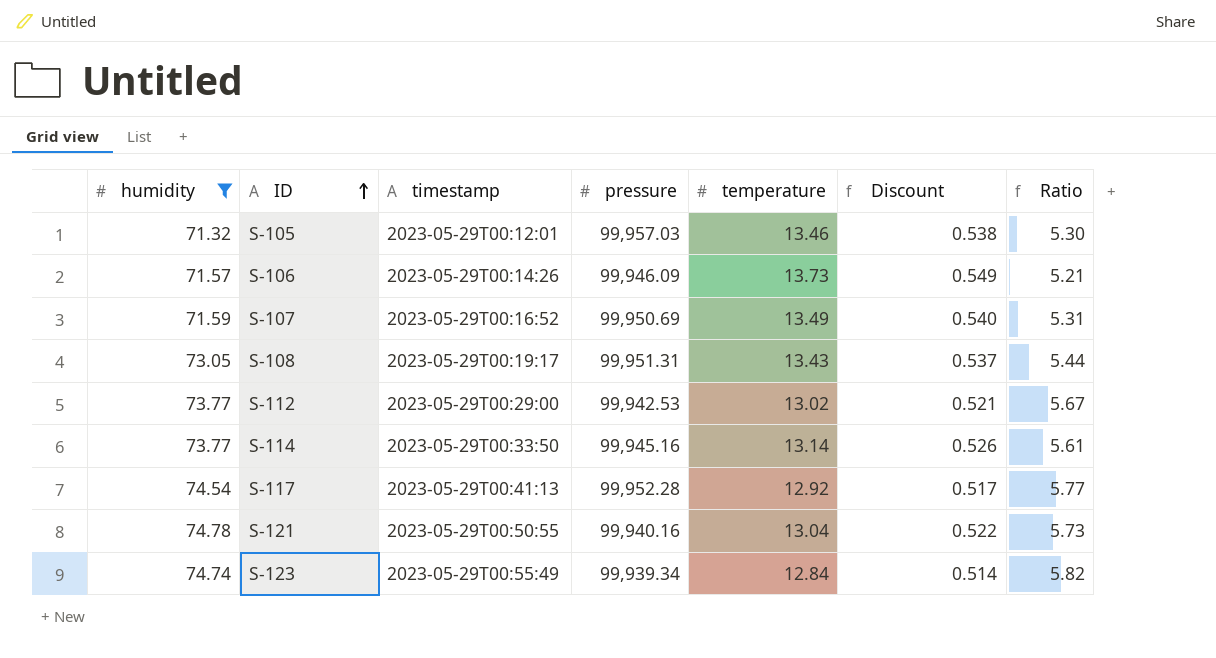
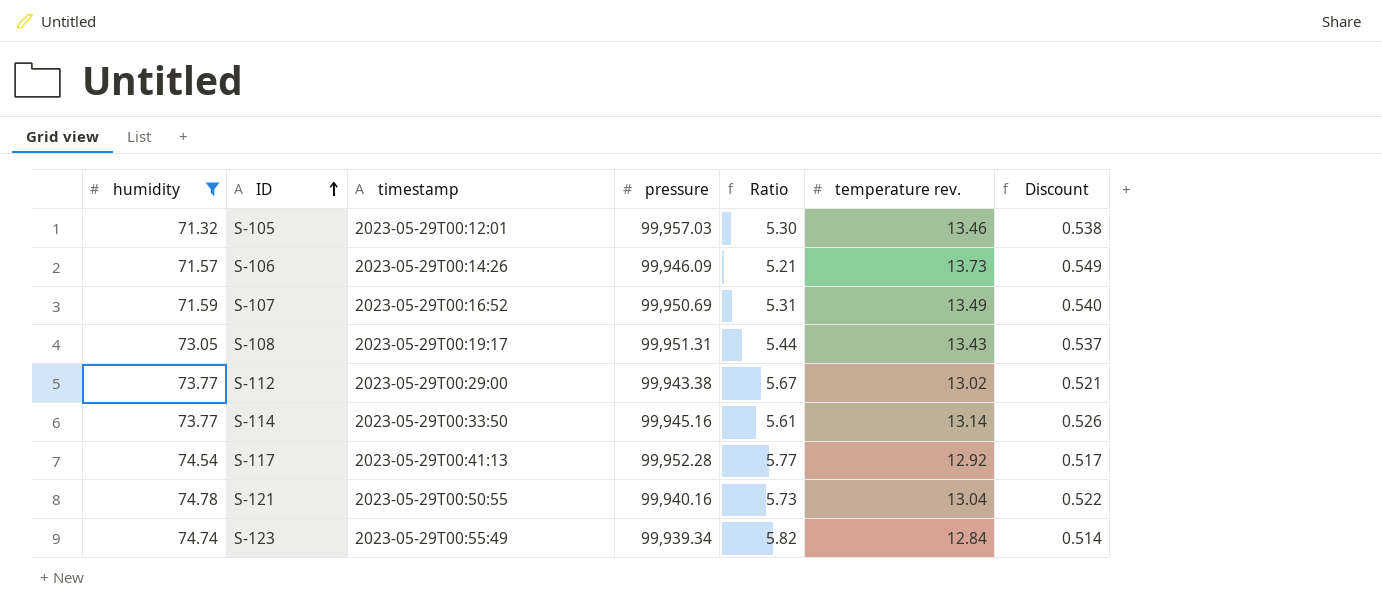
column Ratio | position: 7 -> 5
column name: temperature -> temperature rev.
S-112 | pressure: 99,942.53 -> 99,943.38

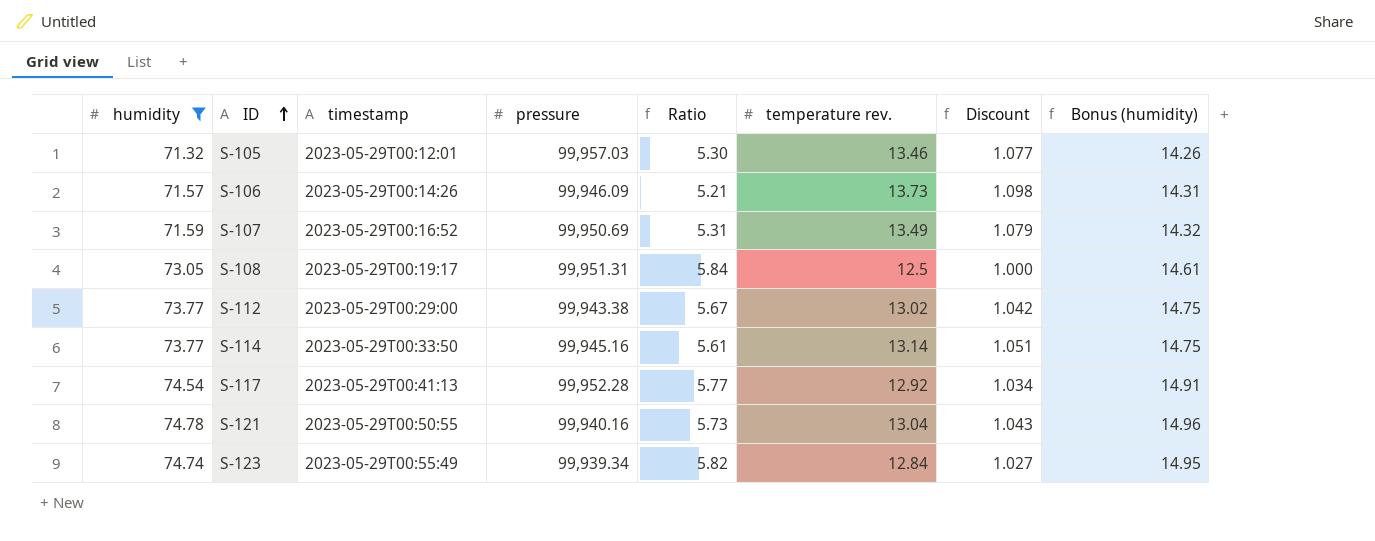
column Discount | formula: [temperature rev.] * 0.04 -> [temperature rev.] * 0.08
column Bonus (humidity) | formula: none -> [humidity] * 0.2
S-108 | Ratio: 5.44 -> 5.84
S-108 | temperature rev.: 13.43 -> 12.5

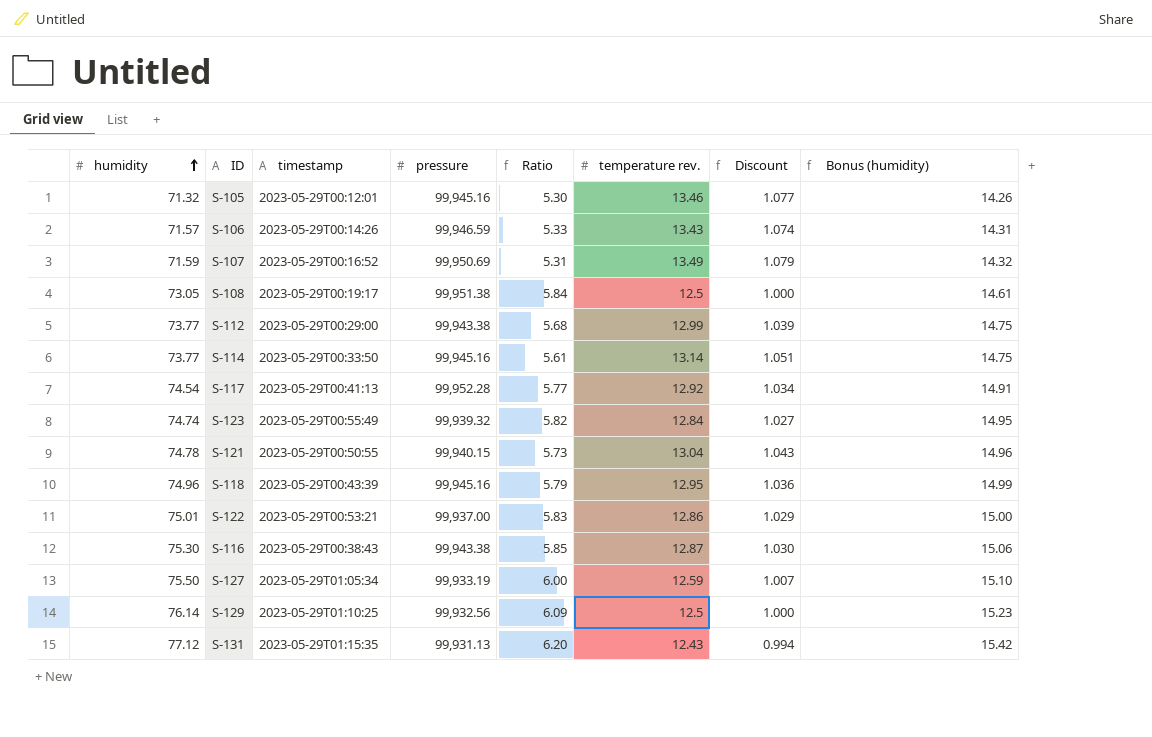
filter: humidity <= 74.78 -> none
row order: ID ascending -> humidity ascending
S-105 | pressure: 99,957.03 -> 99,945.16
S-106 | pressure: 99,946.09 -> 99,946.59
S-106 | Ratio: 5.21 -> 5.33
S-106 | temperature rev.: 13.73 -> 13.43
S-106 | Discount: 1.098 -> 1.074
S-108 | pressure: 99,951.31 -> 99,951.38
S-112 | Ratio: 5.67 -> 5.68
S-112 | temperature rev.: 13.02 -> 12.99
S-112 | Discount: 1.042 -> 1.039
S-123 | pressure: 99,939.34 -> 99,939.32
S-121 | pressure: 99,940.16 -> 99,940.15

